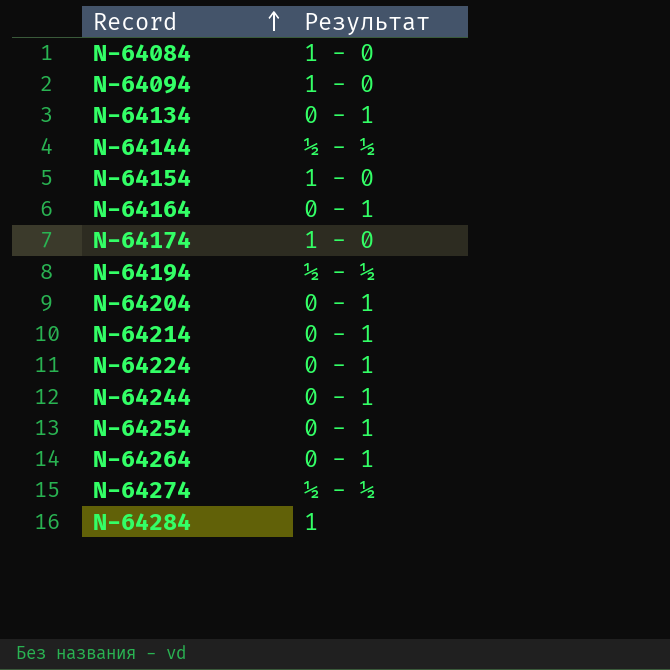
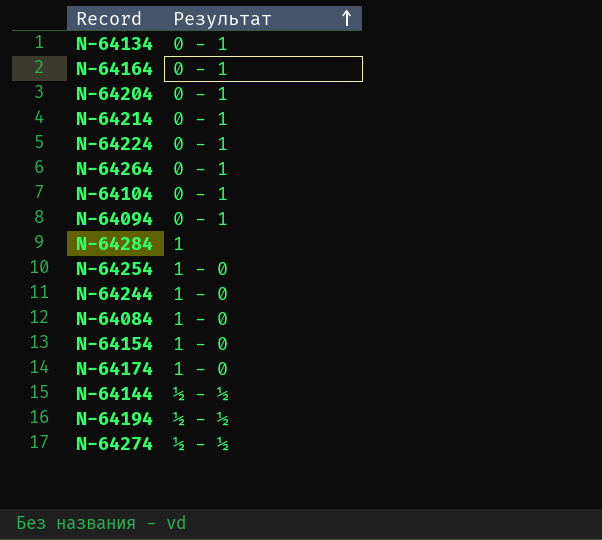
row order: Record ascending -> Результат ascending
row N-64104: none -> 0 - 1
N-64094 | Результат: 1 - 0 -> 0 - 1
N-64254 | Результат: 0 - 1 -> 1 - 0
N-64244 | Результат: 0 - 1 -> 1 - 0

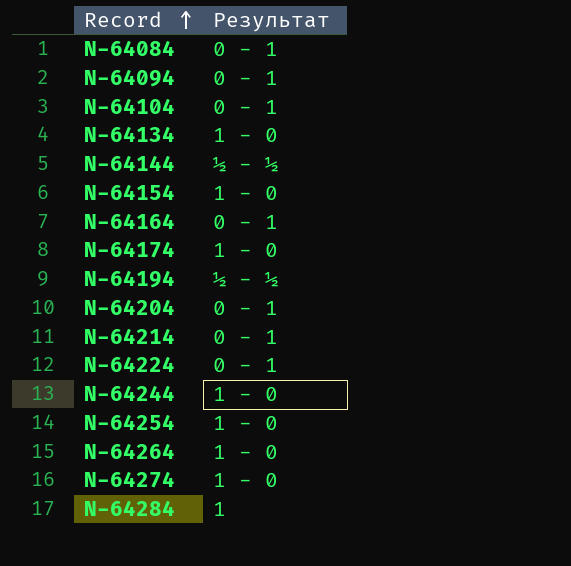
row order: Результат ascending -> Record ascending
N-64084 | Результат: 1 - 0 -> 0 - 1
N-64134 | Результат: 0 - 1 -> 1 - 0
N-64264 | Результат: 0 - 1 -> 1 - 0
N-64274 | Результат: ½ - ½ -> 1 - 0

